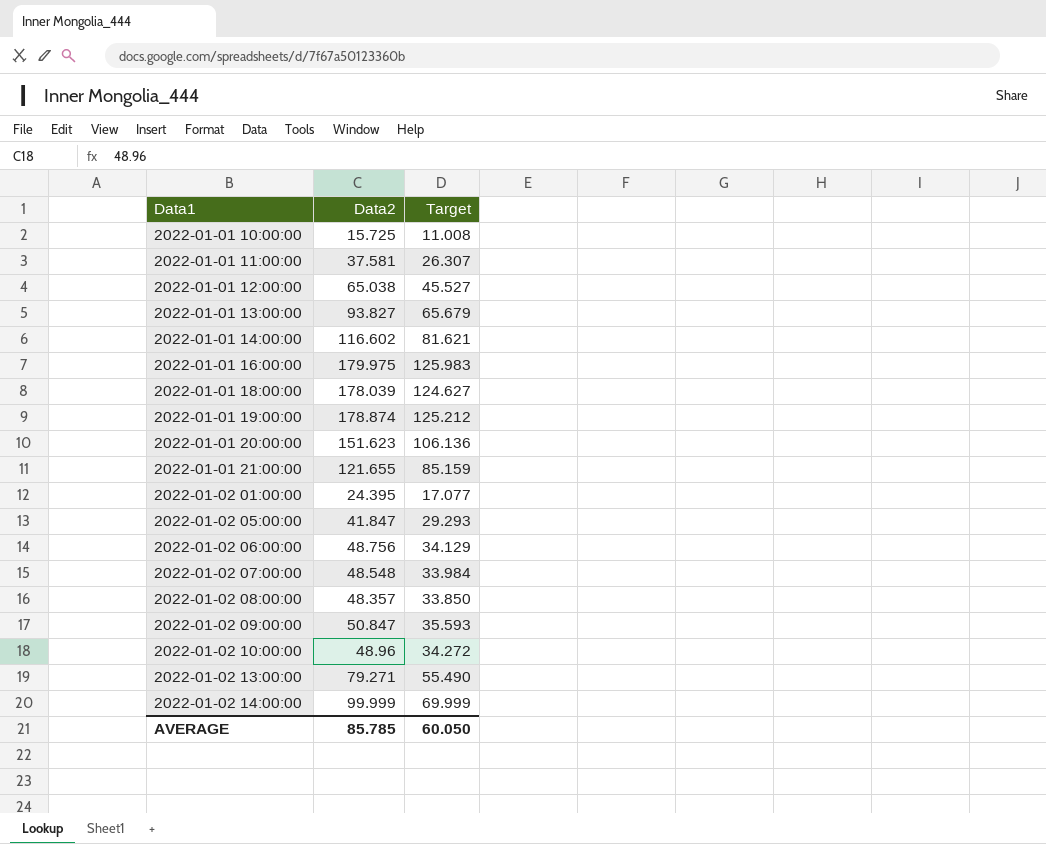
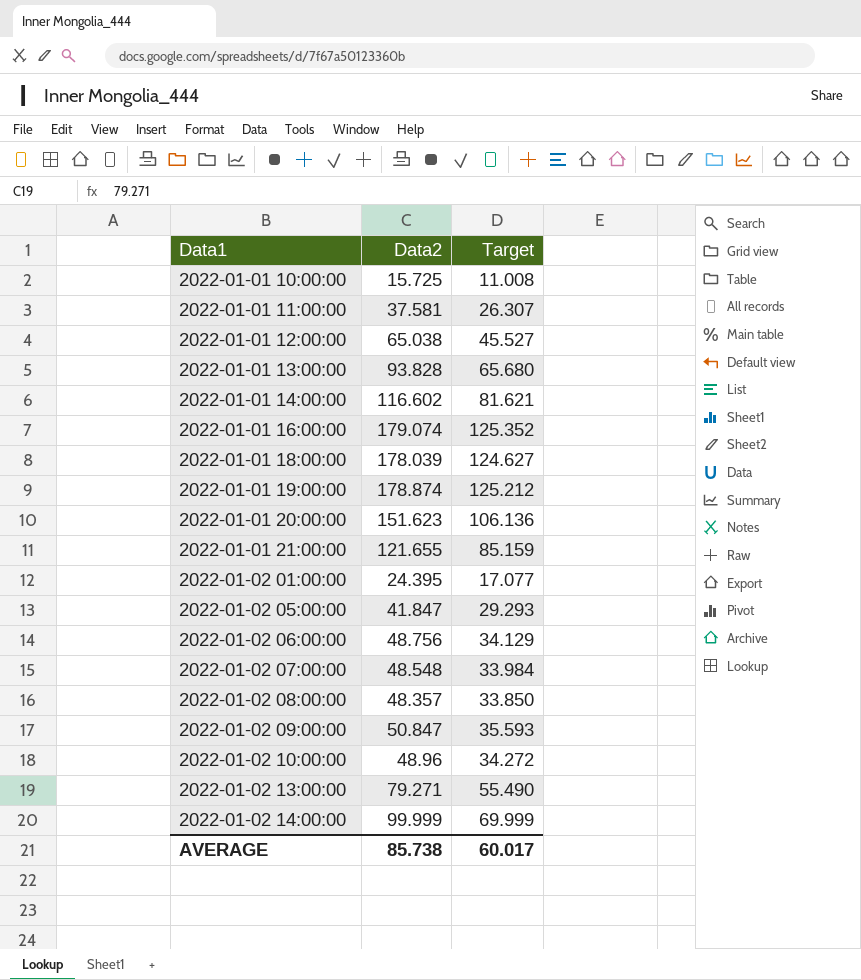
2022-01-01 13:00:00 | Data2: 93.827 -> 93.828
2022-01-01 13:00:00 | Target: 65.679 -> 65.680
2022-01-01 16:00:00 | Data2: 179.975 -> 179.074
2022-01-01 16:00:00 | Target: 125.983 -> 125.352
AVERAGE | Data2: 85.785 -> 85.738
AVERAGE | Target: 60.050 -> 60.017

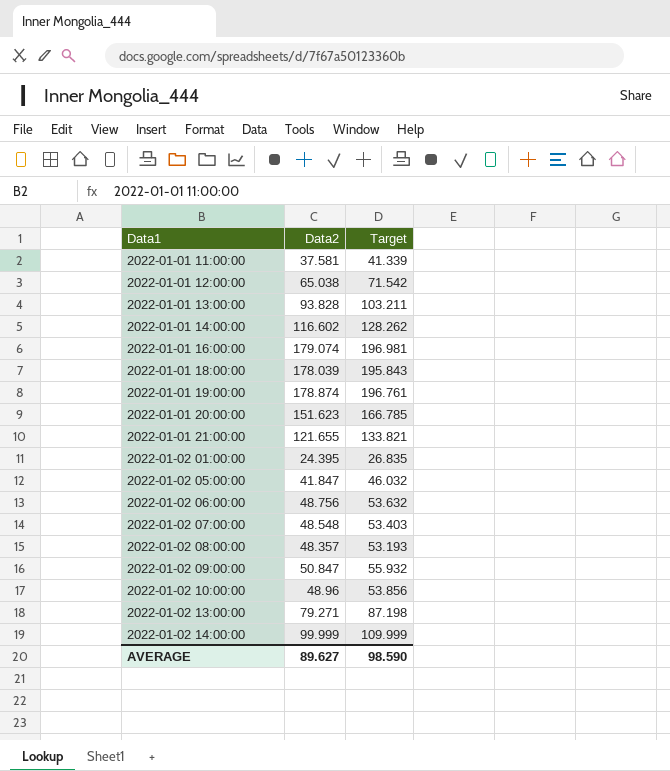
column Target | formula: [Data2] * 0.7 -> [Data2] * 1.1
row 2022-01-01 10:00:00: 15.725 | 11.008 -> none
AVERAGE | Data2: 85.738 -> 89.627
AVERAGE | Target: 60.017 -> 98.590

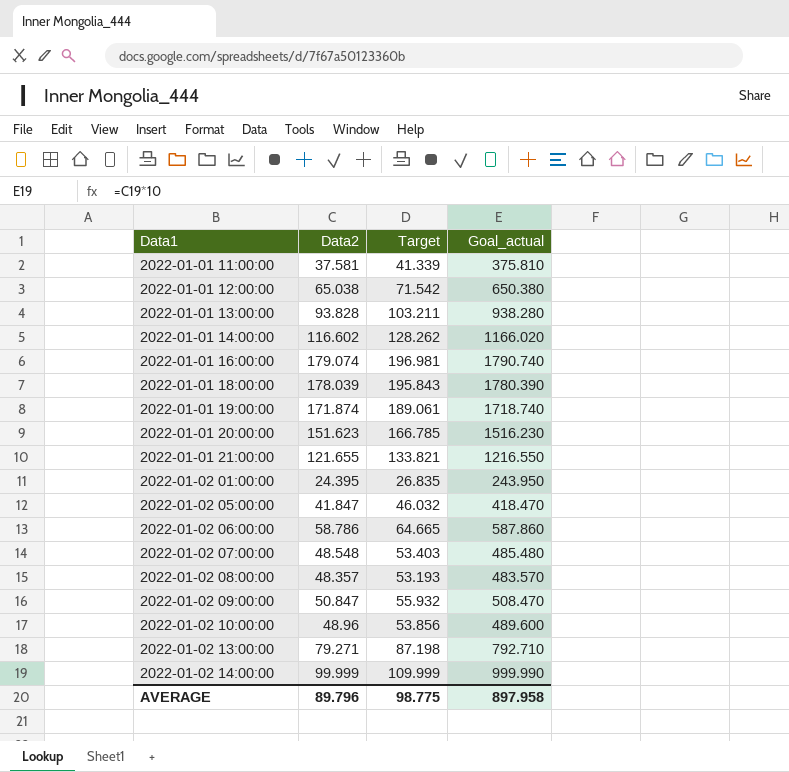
column Goal_actual | formula: none -> [Data2] * 10
2022-01-01 19:00:00 | Data2: 178.874 -> 171.874
2022-01-01 19:00:00 | Target: 196.761 -> 189.061
2022-01-02 06:00:00 | Data2: 48.756 -> 58.786
2022-01-02 06:00:00 | Target: 53.632 -> 64.665
AVERAGE | Data2: 89.627 -> 89.796
AVERAGE | Target: 98.590 -> 98.775

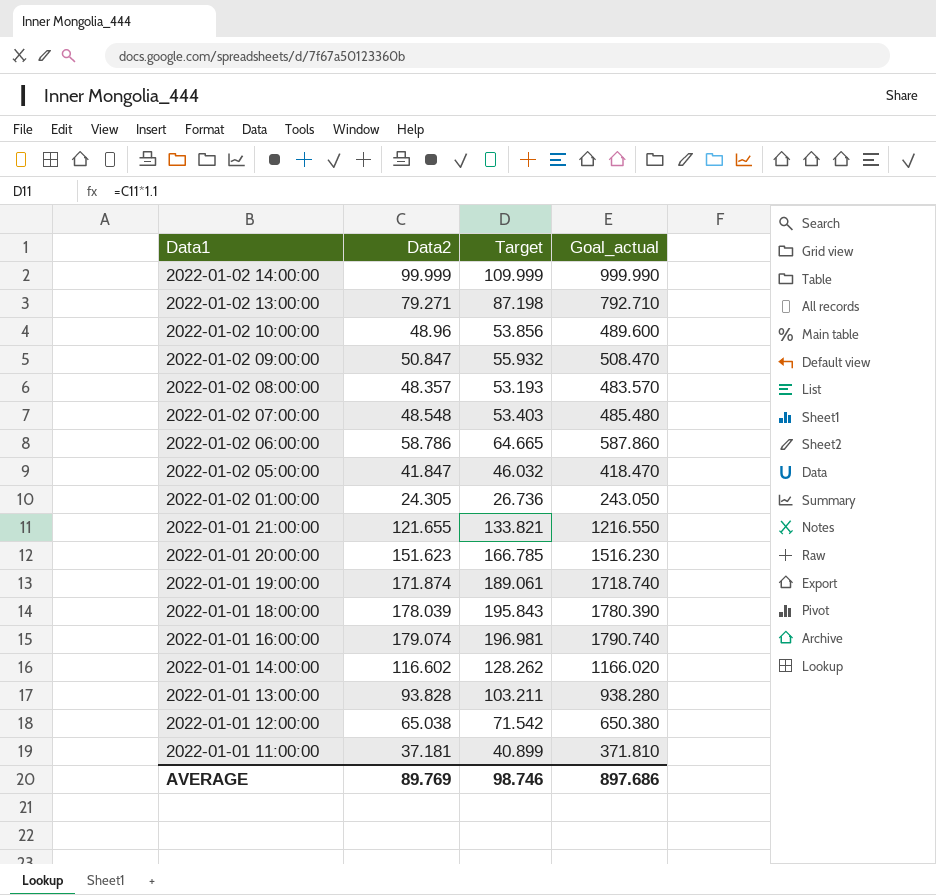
row order: Data1 ascending -> Data1 descending
2022-01-02 01:00:00 | Data2: 24.395 -> 24.305
2022-01-02 01:00:00 | Target: 26.835 -> 26.736
2022-01-02 01:00:00 | Goal_actual: 243.950 -> 243.050
2022-01-01 11:00:00 | Data2: 37.581 -> 37.181
2022-01-01 11:00:00 | Target: 41.339 -> 40.899
2022-01-01 11:00:00 | Goal_actual: 375.810 -> 371.810
AVERAGE | Data2: 89.796 -> 89.769
AVERAGE | Target: 98.775 -> 98.746
AVERAGE | Goal_actual: 897.958 -> 897.686

